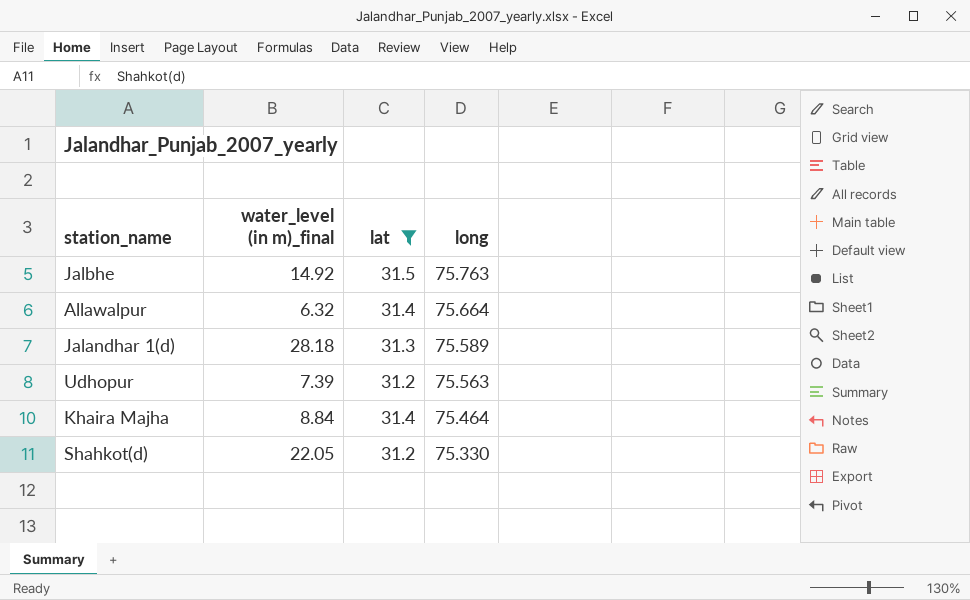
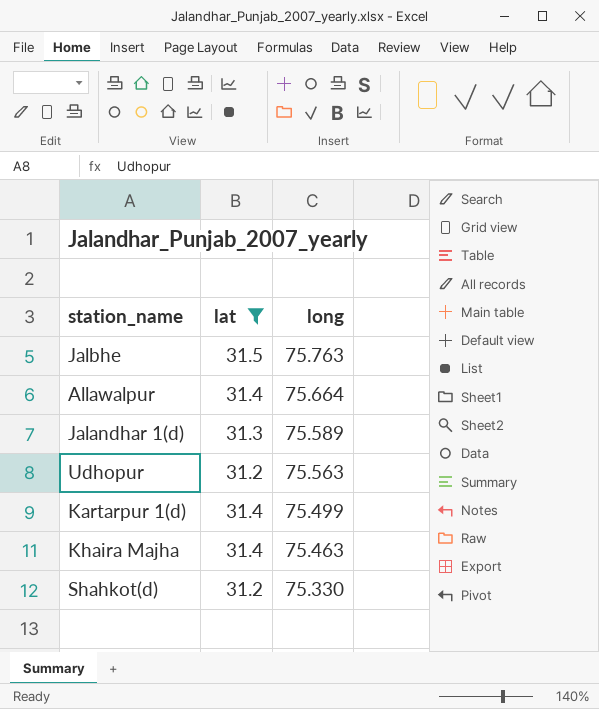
column water_level (in m)_final | position: 2 -> none
row Kartarpur 1(d): none -> 31.4 | 75.499
Khaira Majha | long: 75.464 -> 75.463

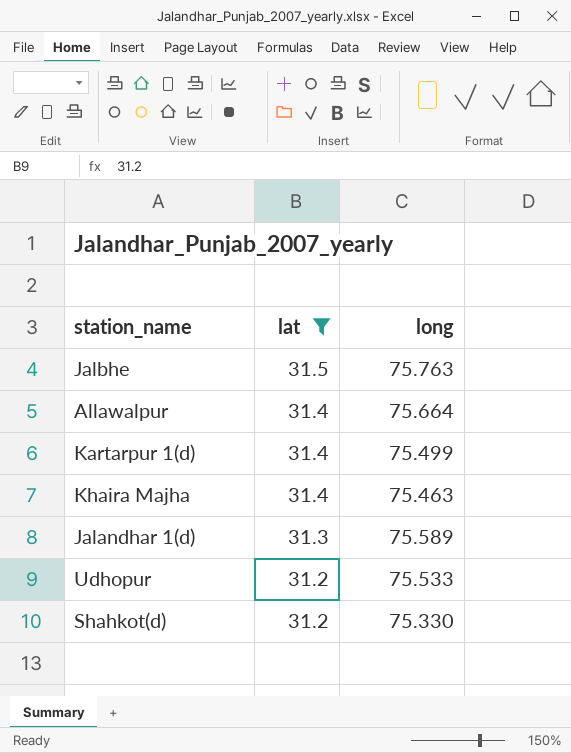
row order: long descending -> lat descending
Udhopur | long: 75.563 -> 75.533

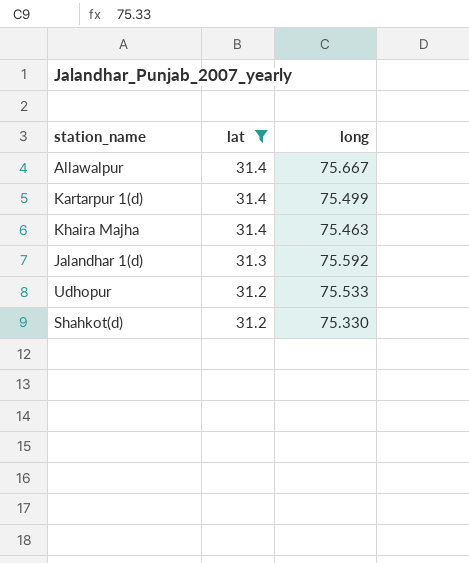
row Jalbhe: 31.5 | 75.763 -> none
Allawalpur | long: 75.664 -> 75.667
Jalandhar 1(d) | long: 75.589 -> 75.592

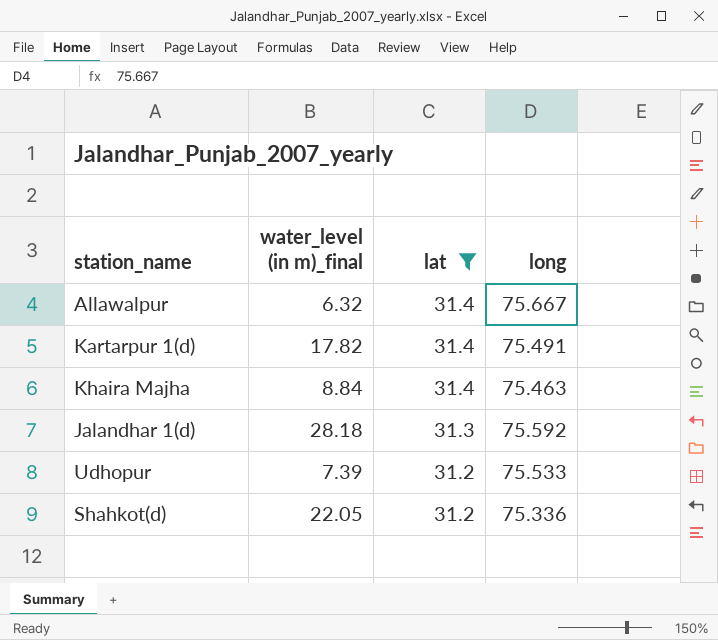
column water_level (in m)_final | position: none -> 2
Kartarpur 1(d) | long: 75.499 -> 75.491
Shahkot(d) | long: 75.330 -> 75.336

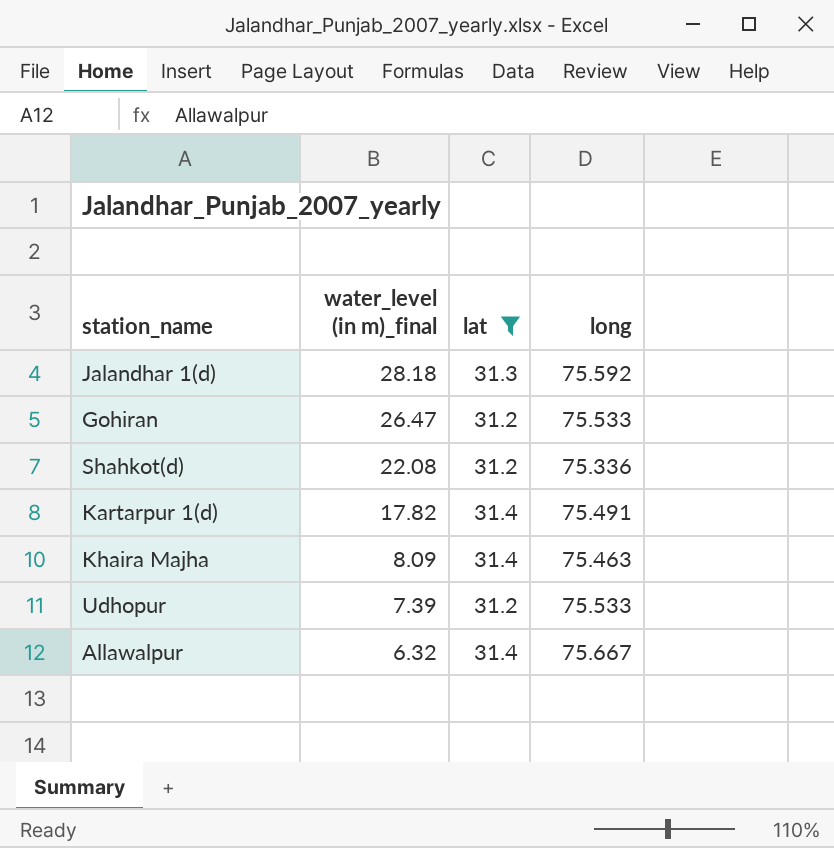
row order: lat descending -> water_level (in m)_final descending
row Gohiran: none -> 26.47 | 31.2 | 75.533
Shahkot(d) | water_level (in m)_final: 22.05 -> 22.08
Khaira Majha | water_level (in m)_final: 8.84 -> 8.09

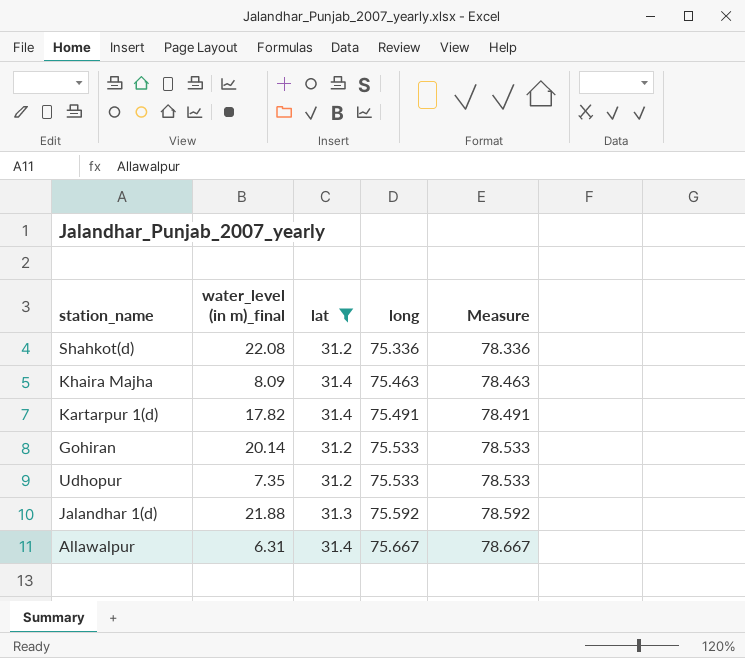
row order: water_level (in m)_final descending -> long ascending
column Measure | formula: none -> [long] + 3
Gohiran | water_level (in m)_final: 26.47 -> 20.14
Udhopur | water_level (in m)_final: 7.39 -> 7.35
Jalandhar 1(d) | water_level (in m)_final: 28.18 -> 21.88
Allawalpur | water_level (in m)_final: 6.32 -> 6.31

